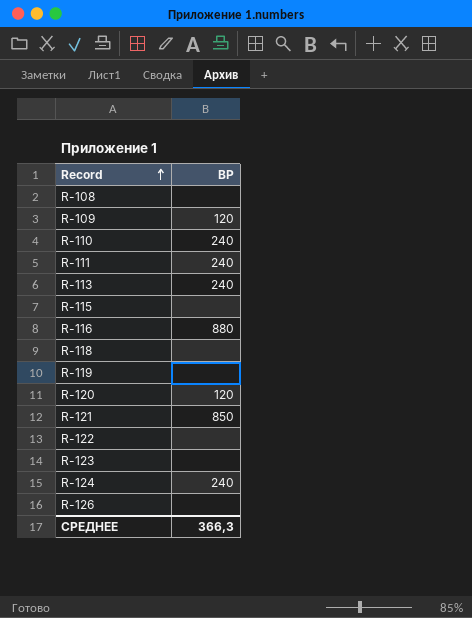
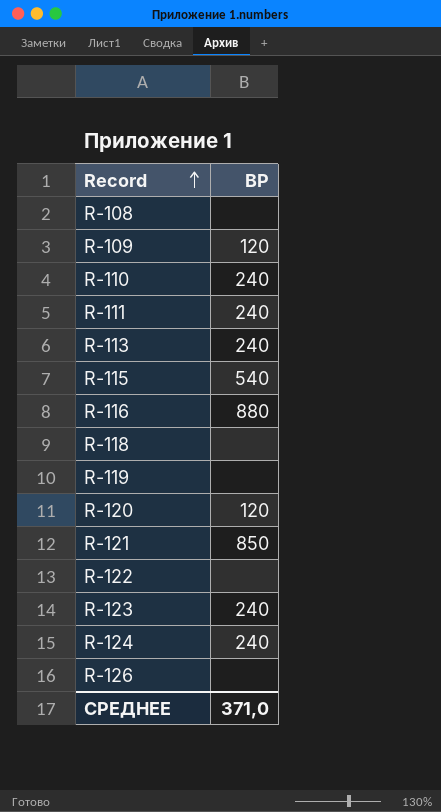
R-115 | ВР: none -> 540
R-123 | ВР: none -> 240
СРЕДНЕЕ | ВР: 366,3 -> 371,0

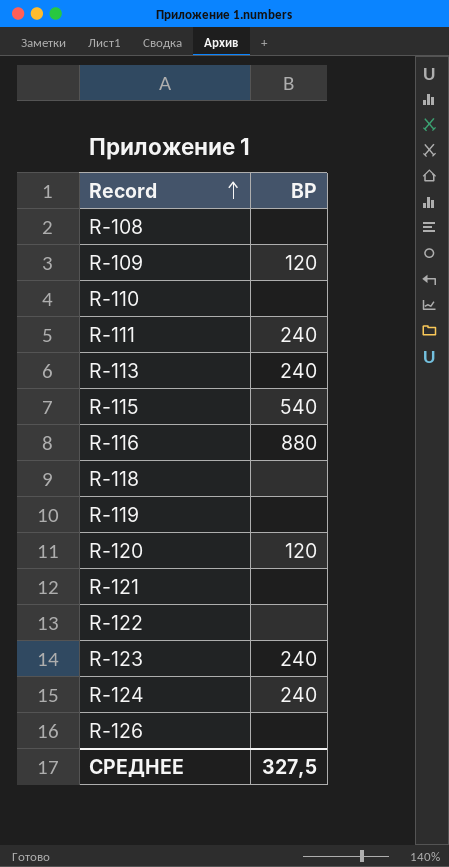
R-110 | ВР: 240 -> none
R-121 | ВР: 850 -> none
СРЕДНЕЕ | ВР: 371,0 -> 327,5

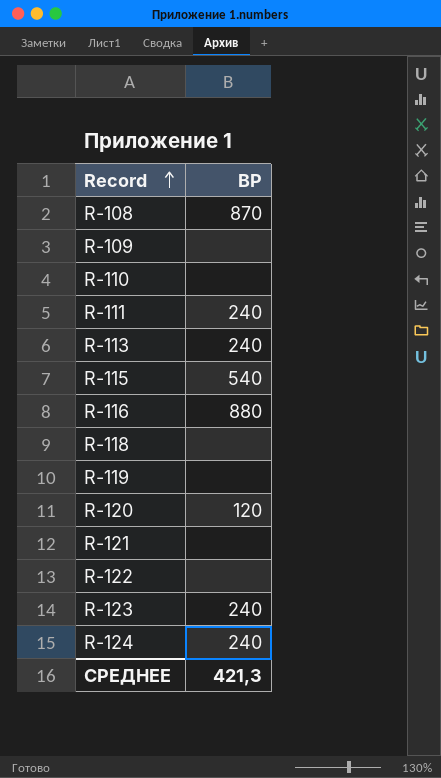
row R-126: none -> none
R-108 | ВР: none -> 870
R-109 | ВР: 120 -> none
СРЕДНЕЕ | ВР: 327,5 -> 421,3

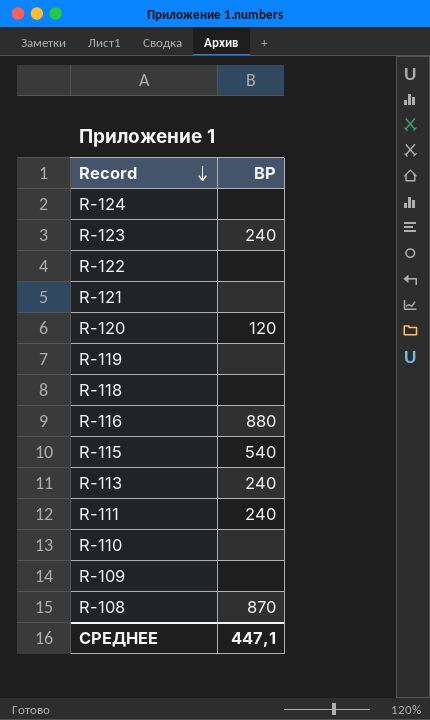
row order: Record ascending -> Record descending
R-124 | ВР: 240 -> none
СРЕДНЕЕ | ВР: 421,3 -> 447,1

